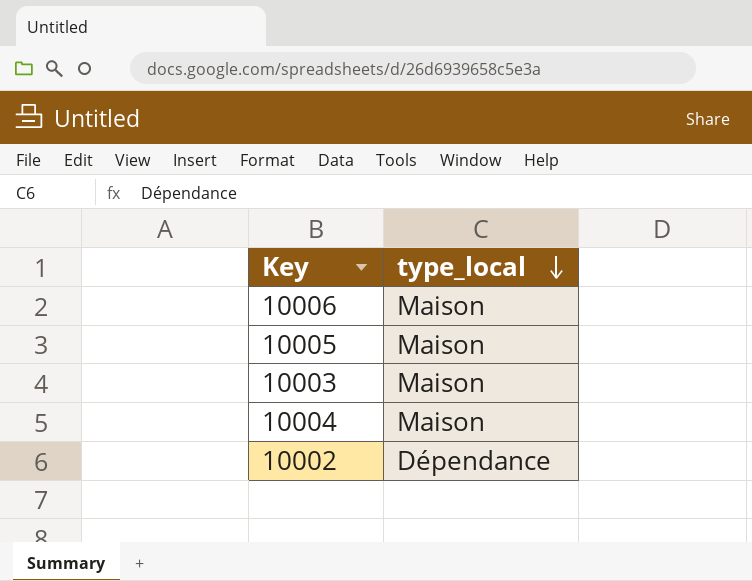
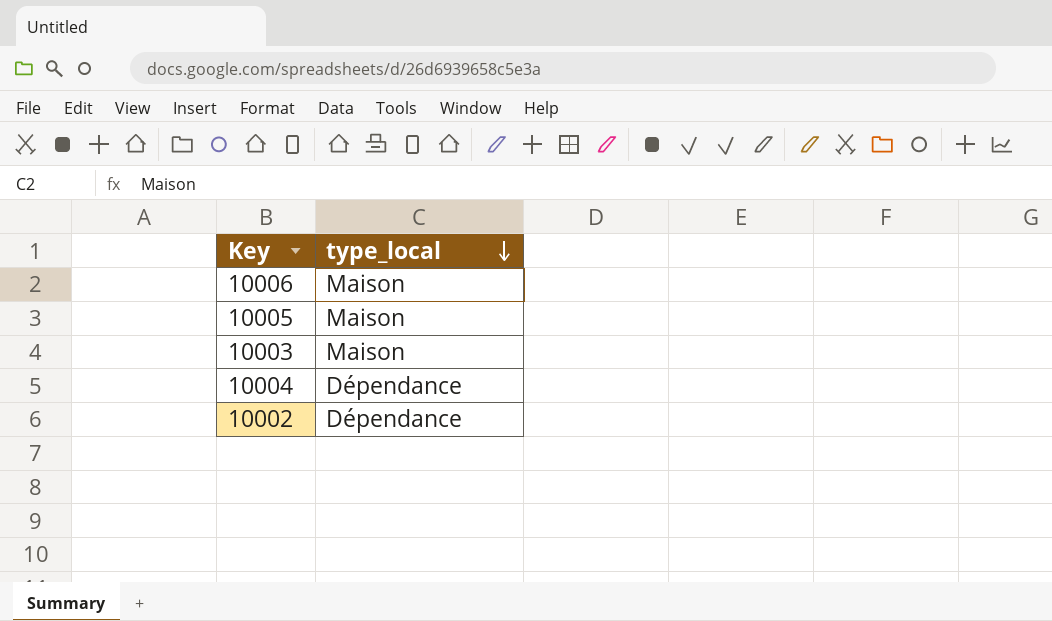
10004 | type_local: Maison -> Dépendance

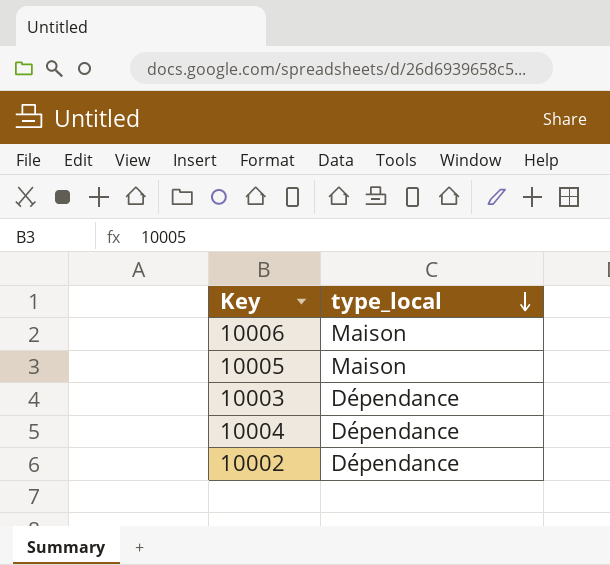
10003 | type_local: Maison -> Dépendance

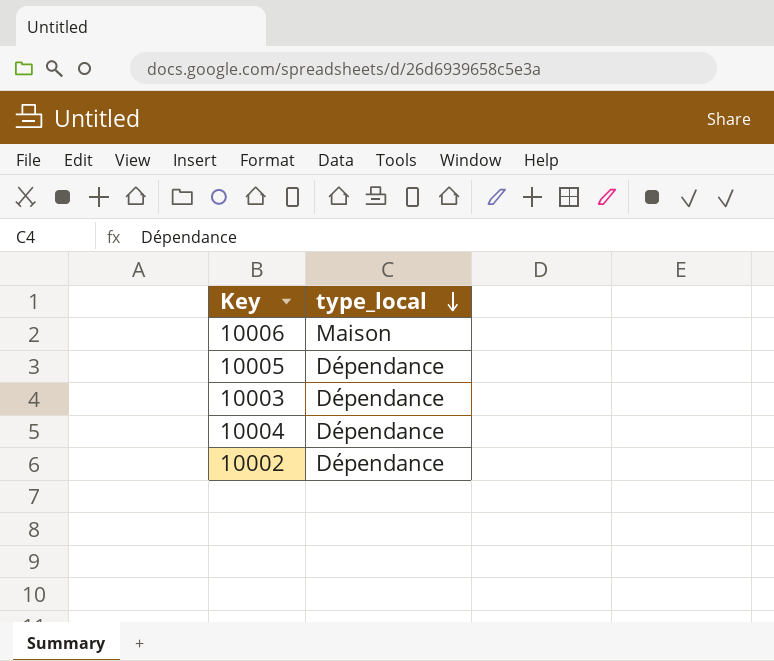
10005 | type_local: Maison -> Dépendance

